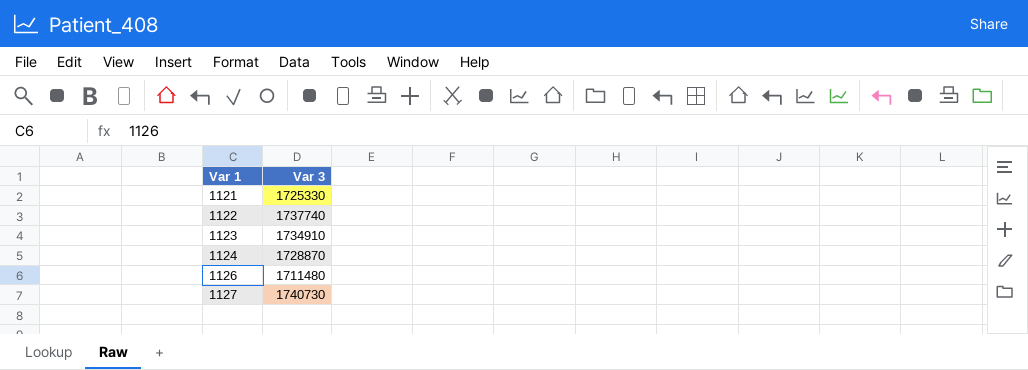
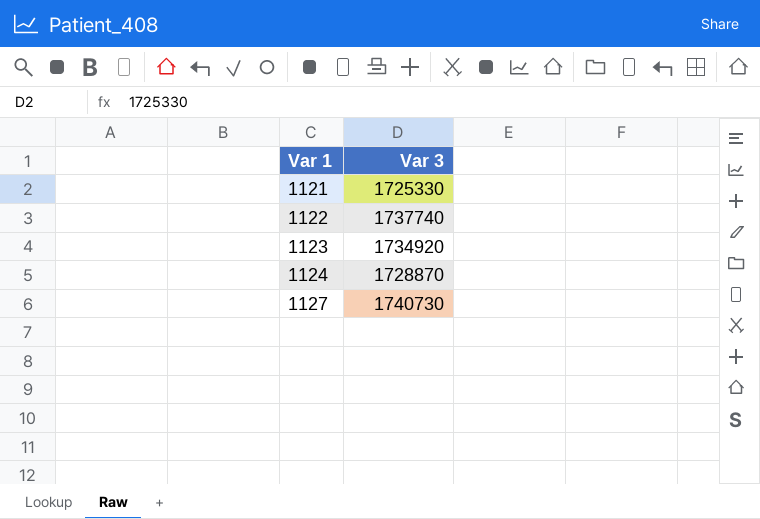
row 1126: 1711480 -> none
1123 | Var 3: 1734910 -> 1734920

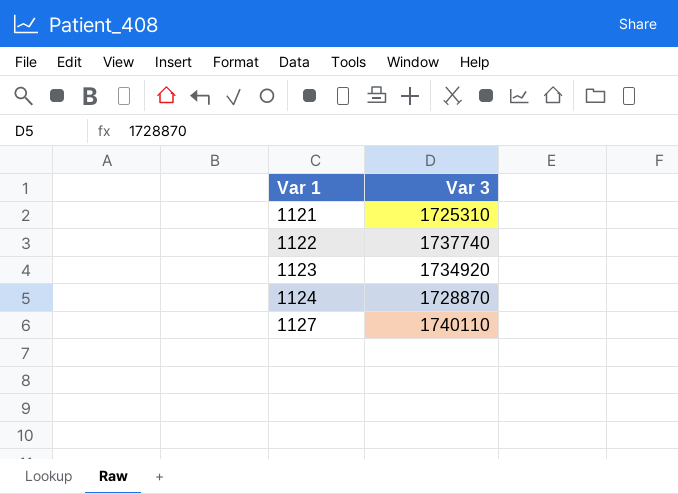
1121 | Var 3: 1725330 -> 1725310
1127 | Var 3: 1740730 -> 1740110

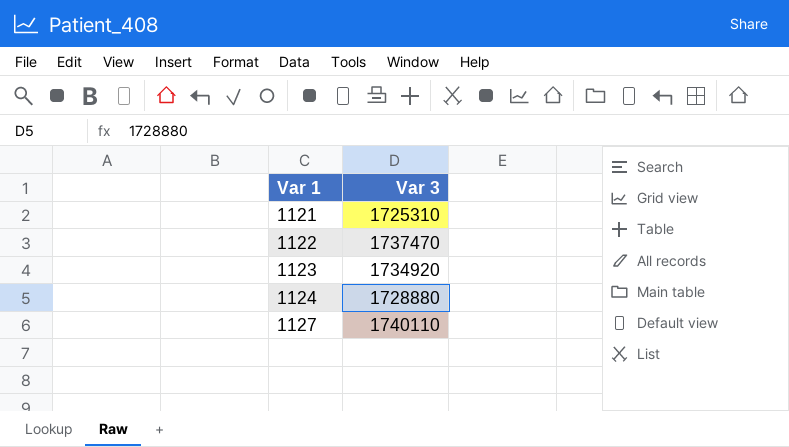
1122 | Var 3: 1737740 -> 1737470
1124 | Var 3: 1728870 -> 1728880

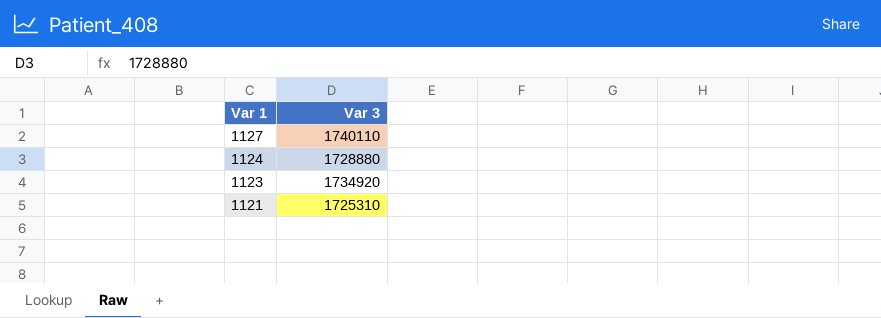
row order: Var 1 ascending -> Var 1 descending
row 1122: 1737470 -> none

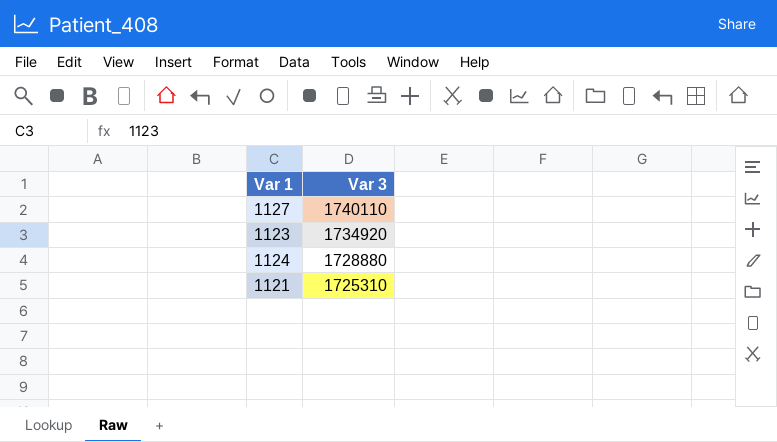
row order: Var 1 descending -> Var 3 descending

